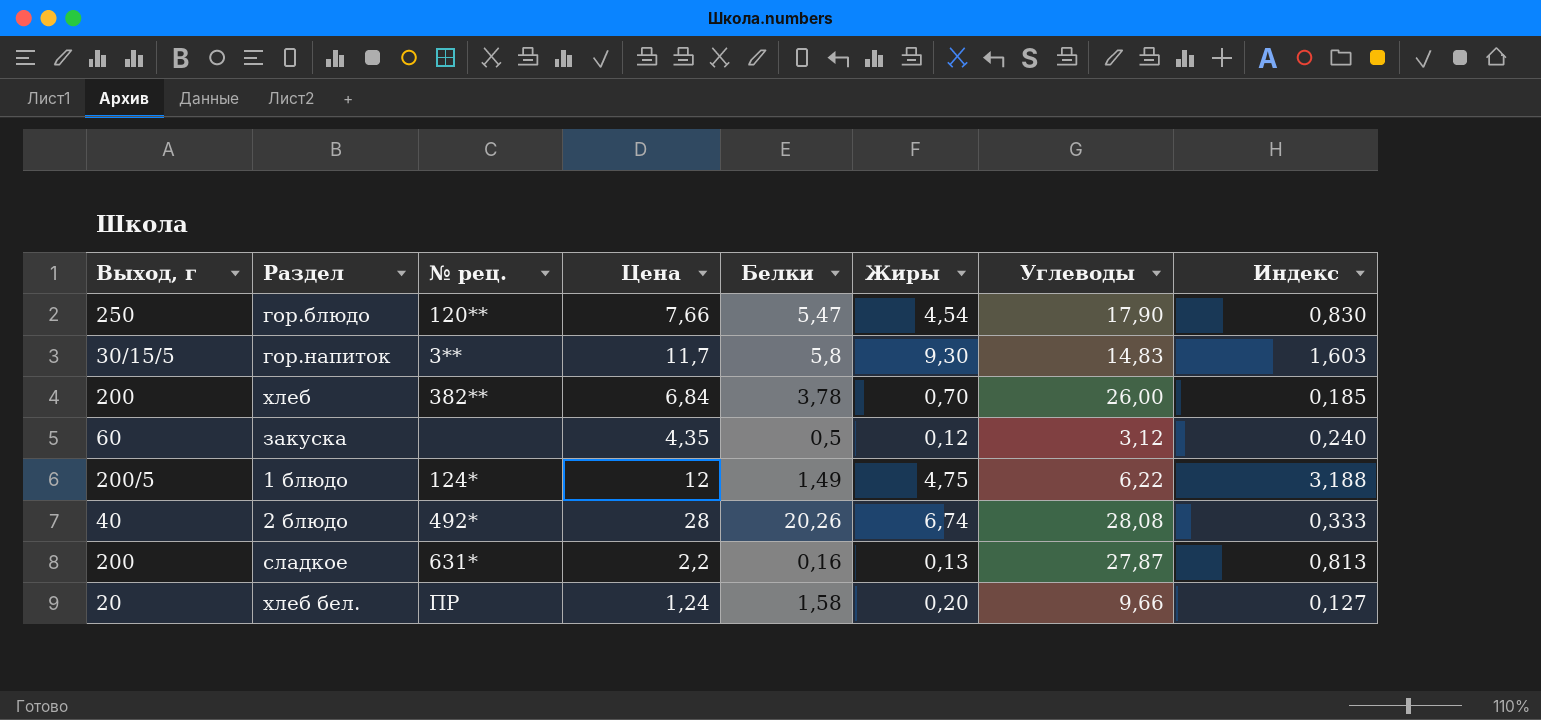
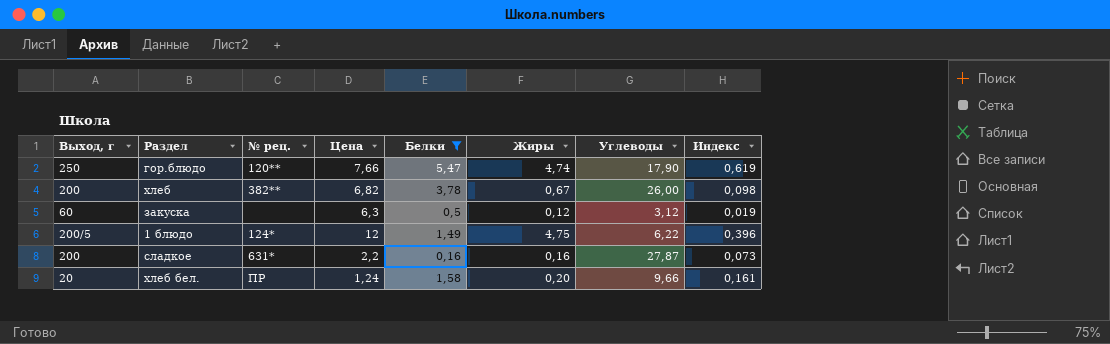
filter: none -> Белки <= 5,47
column Индекс | formula: [Жиры] / [Белки] -> [Жиры] / [Цена]
гор.блюдо | Жиры: 4,54 -> 4,74
хлеб | Цена: 6,84 -> 6,82
хлеб | Жиры: 0,70 -> 0,67
закуска | Цена: 4,35 -> 6,3
сладкое | Жиры: 0,13 -> 0,16

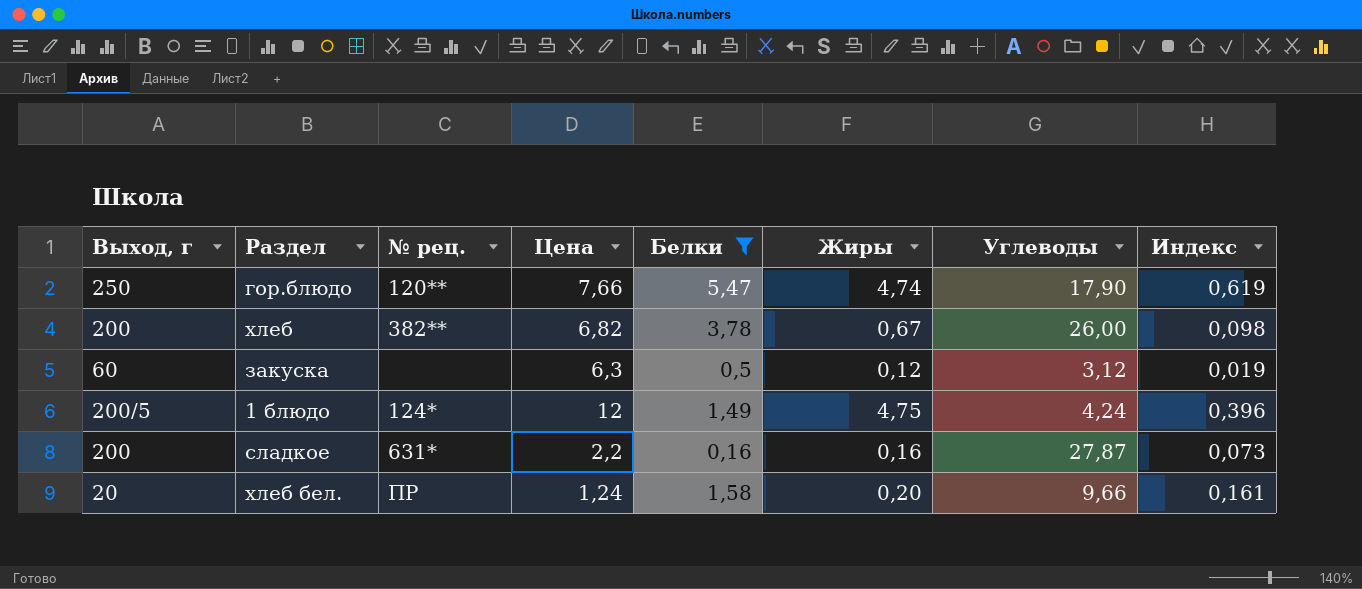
1 блюдо | Углеводы: 6,22 -> 4,24

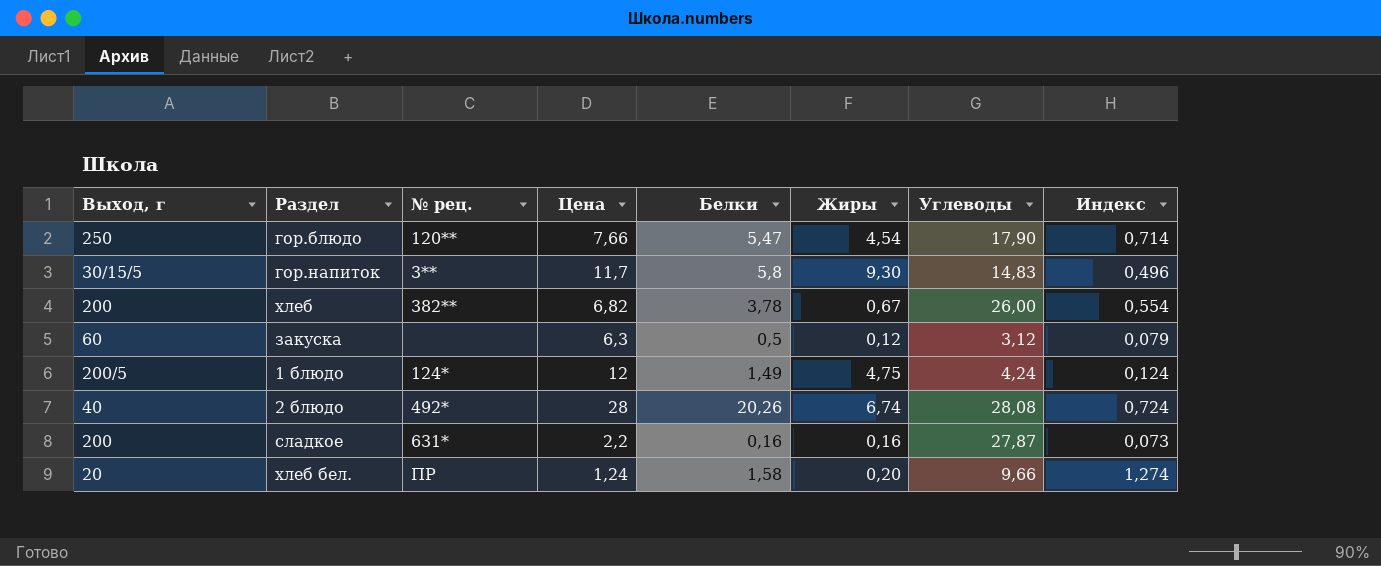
filter: Белки <= 5,47 -> none
column Индекс | formula: [Жиры] / [Цена] -> [Белки] / [Цена]
гор.блюдо | Жиры: 4,74 -> 4,54

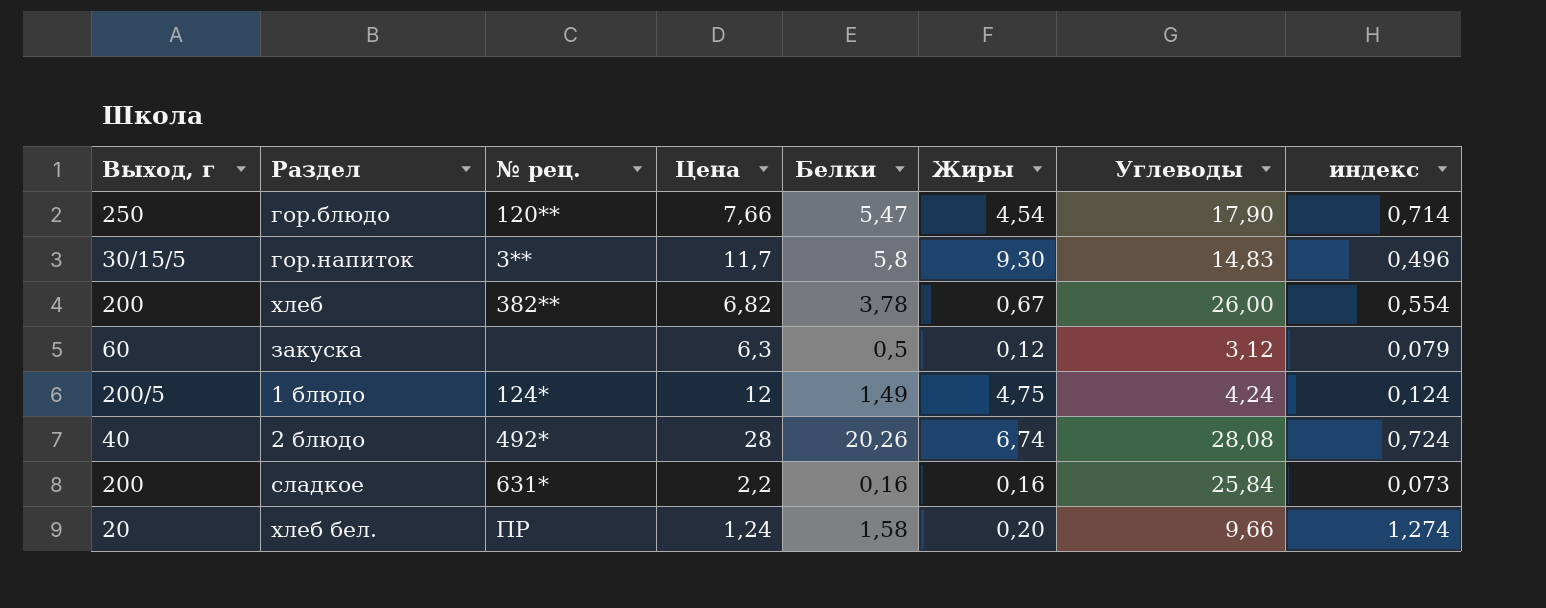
column name: Индекс -> индекс
сладкое | Углеводы: 27,87 -> 25,84

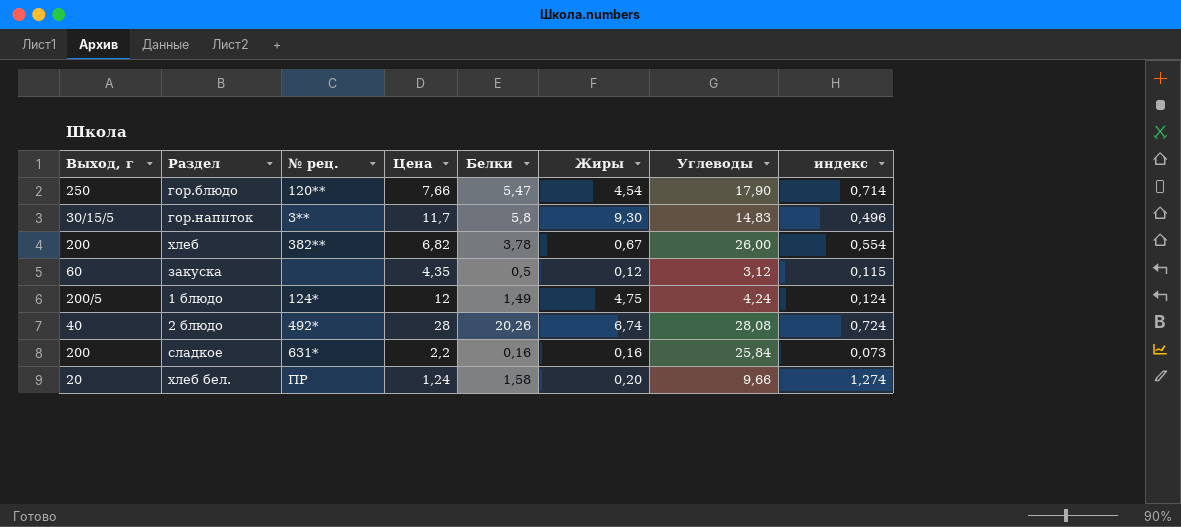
закуска | Цена: 6,3 -> 4,35
закуска | индекс: 0,079 -> 0,115

